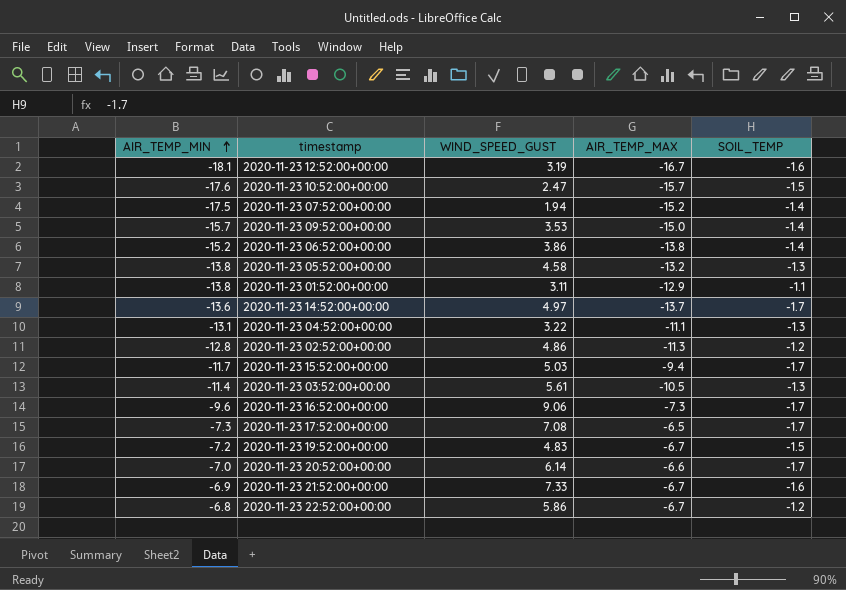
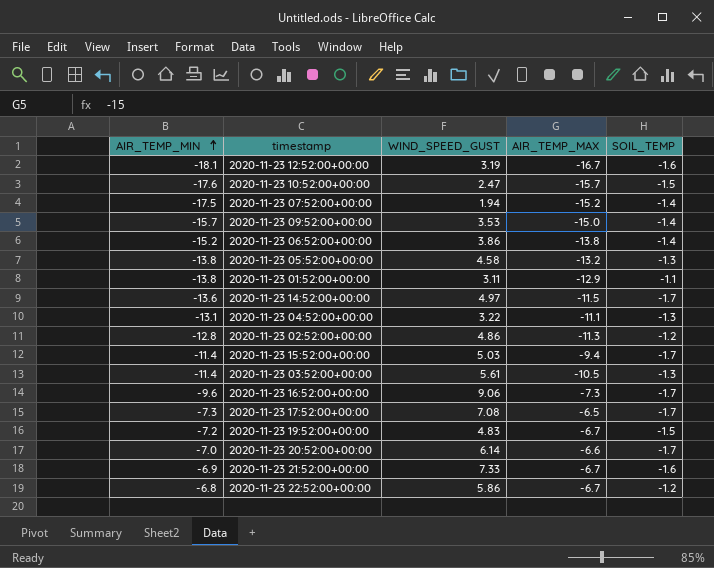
2020-11-23 14:52:00+00:00 | AIR_TEMP_MAX: -13.7 -> -11.5
2020-11-23 15:52:00+00:00 | AIR_TEMP_MIN: -11.7 -> -11.4

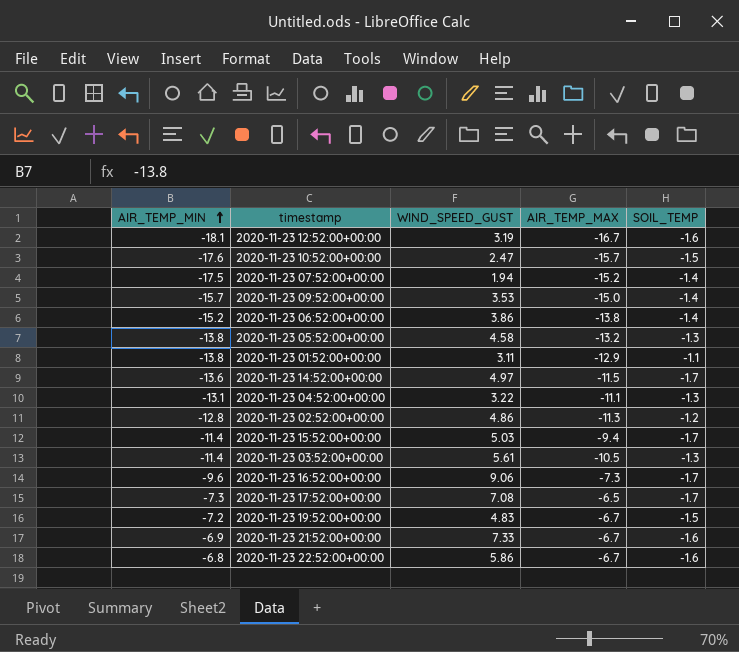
row 2020-11-23 20:52:00+00:00: -7.0 | 6.14 | -6.6 | -1.7 -> none
2020-11-23 22:52:00+00:00 | SOIL_TEMP: -1.2 -> -1.6

